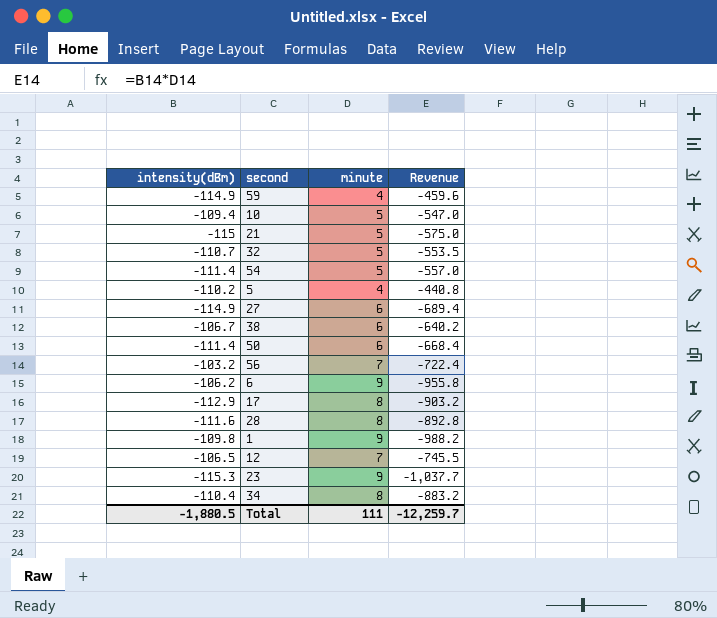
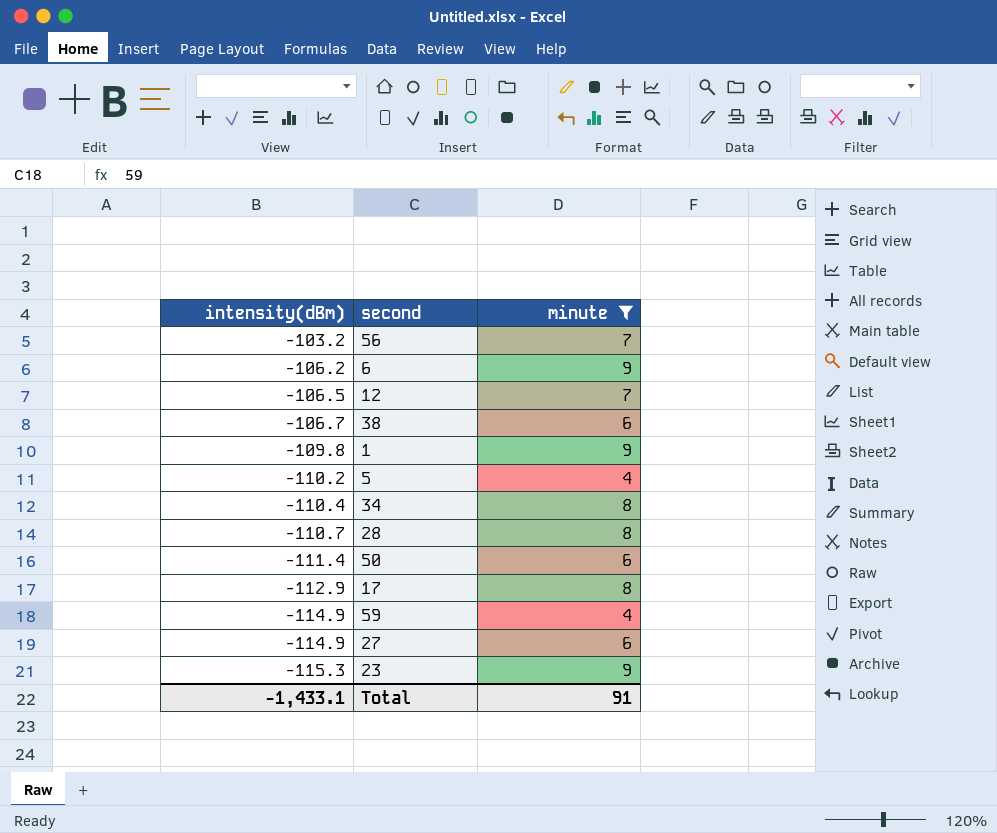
filter: none -> minute != 5
row order: none -> intensity(dBm) descending
column Revenue | formula: [intensity(dBm)] * [minute] -> none
28 | intensity(dBm): -111.6 -> -110.7
Total | intensity(dBm): -1,880.5 -> -1,433.1
Total | minute: 111 -> 91

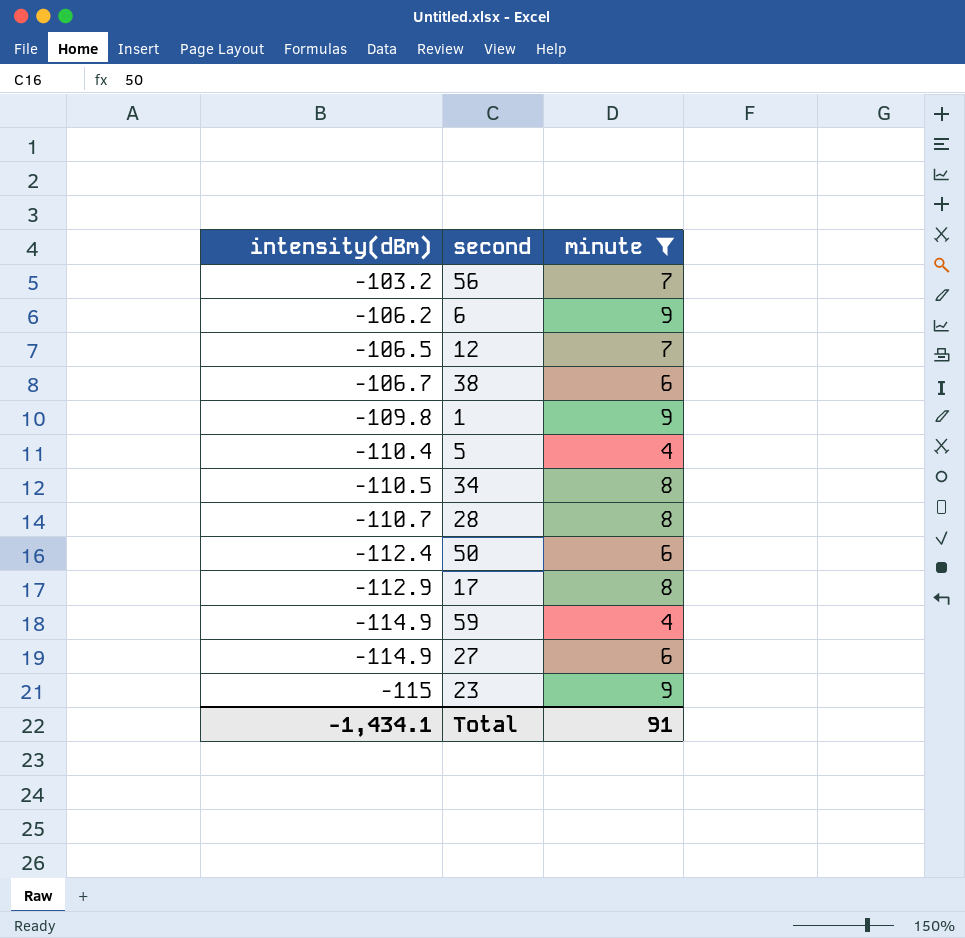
5 | intensity(dBm): -110.2 -> -110.4
34 | intensity(dBm): -110.4 -> -110.5
50 | intensity(dBm): -111.4 -> -112.4
23 | intensity(dBm): -115.3 -> -115
Total | intensity(dBm): -1,433.1 -> -1,434.1

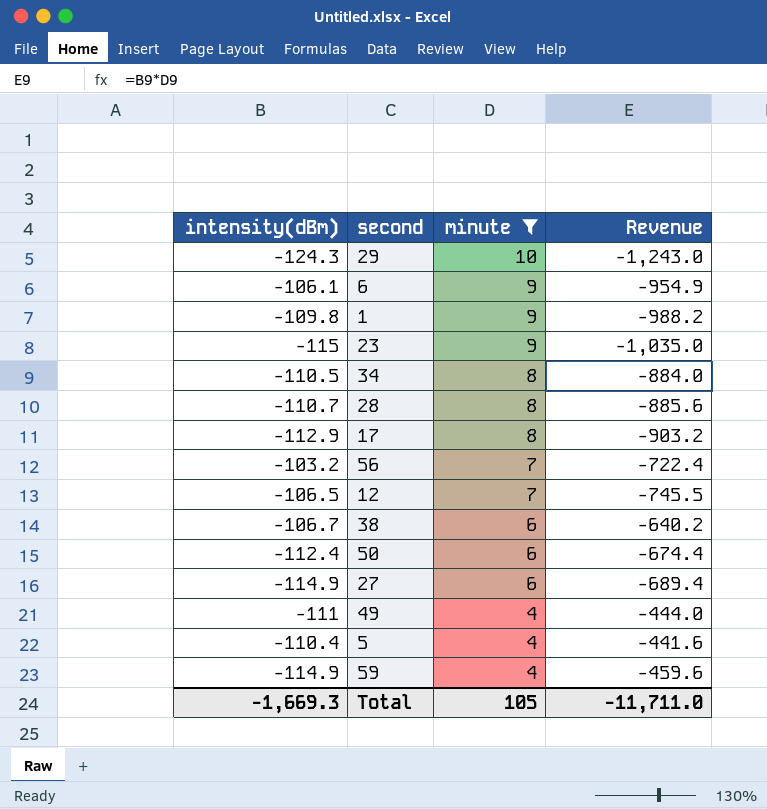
row order: intensity(dBm) descending -> minute descending
column Revenue | formula: none -> [intensity(dBm)] * [minute]
row 29: none -> -124.3 | 10 | -1,243.0
6 | intensity(dBm): -106.2 -> -106.1
row 49: none -> -111 | 4 | -444.0
Total | intensity(dBm): -1,434.1 -> -1,669.3
Total | minute: 91 -> 105

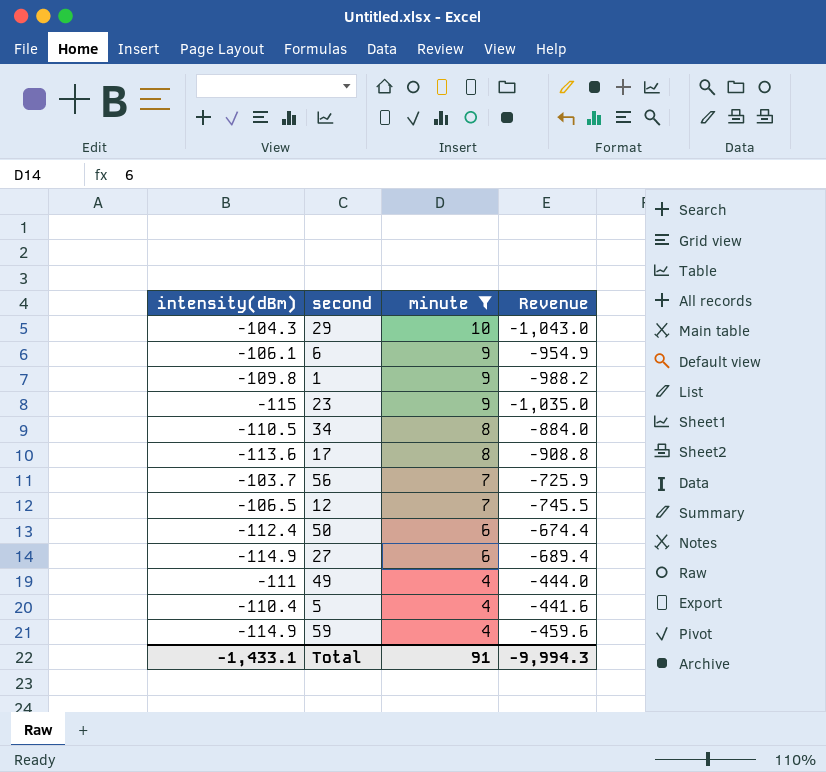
row 28: -110.7 | 8 | -885.6 -> none
row 38: -106.7 | 6 | -640.2 -> none
29 | intensity(dBm): -124.3 -> -104.3
29 | Revenue: -1,243.0 -> -1,043.0
17 | intensity(dBm): -112.9 -> -113.6
17 | Revenue: -903.2 -> -908.8
56 | intensity(dBm): -103.2 -> -103.7
56 | Revenue: -722.4 -> -725.9
Total | intensity(dBm): -1,669.3 -> -1,433.1
Total | minute: 105 -> 91
Total | Revenue: -11,711.0 -> -9,994.3

